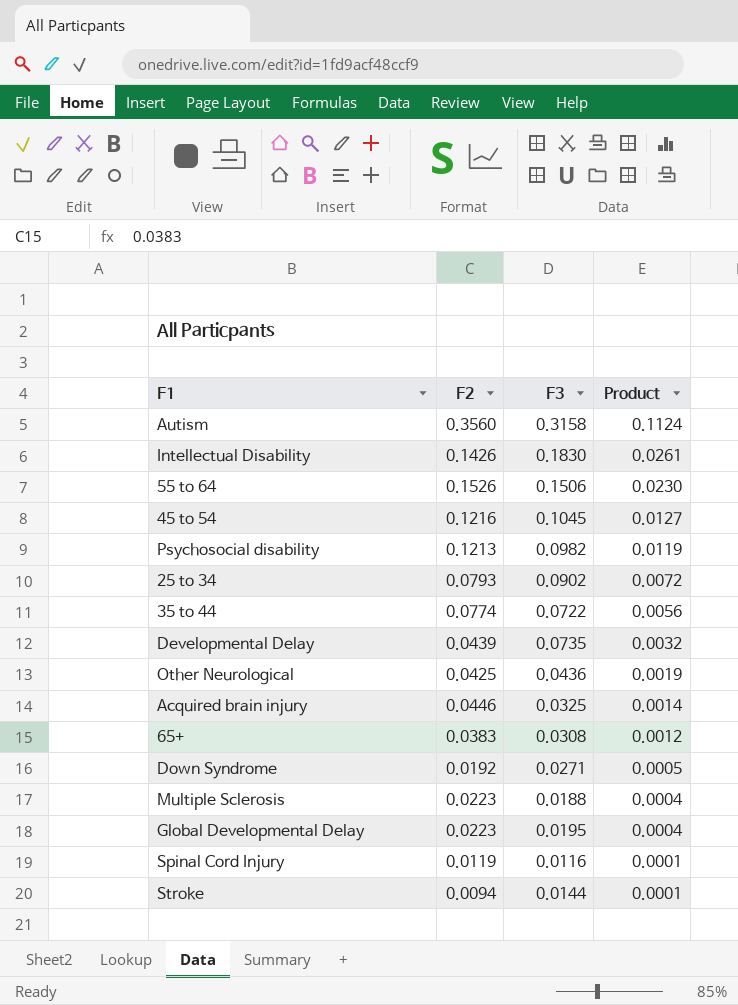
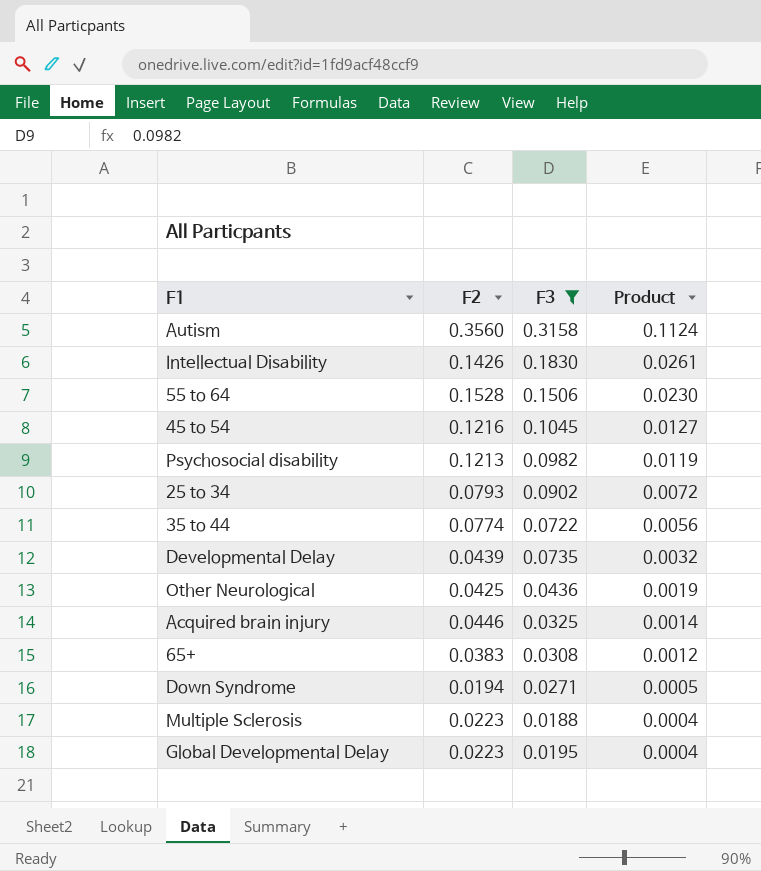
filter: none -> F3 >= 0.0188
55 to 64 | F2: 0.1526 -> 0.1528
Down Syndrome | F2: 0.0192 -> 0.0194

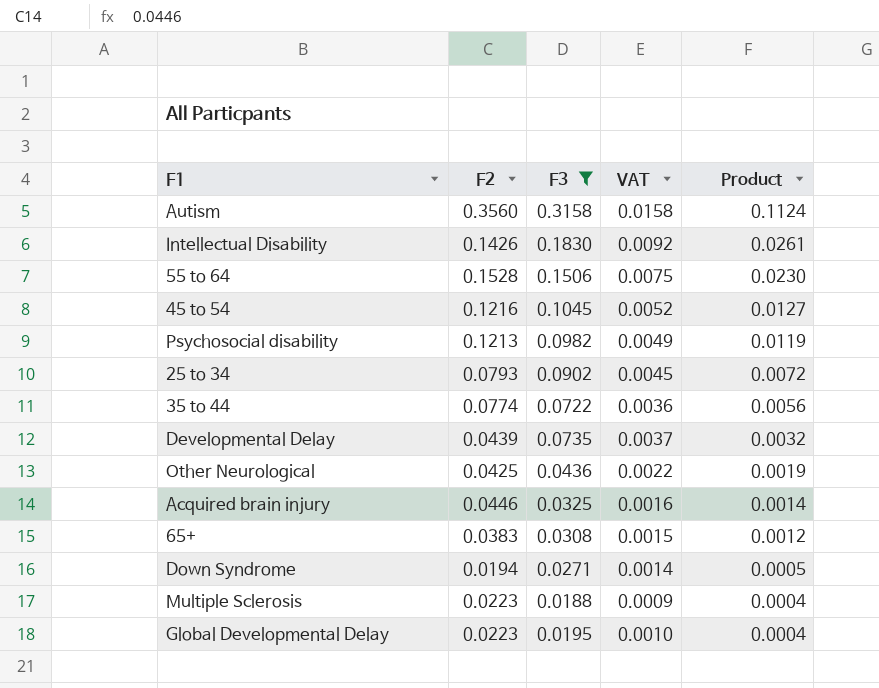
column VAT | formula: none -> [F3] * 0.05

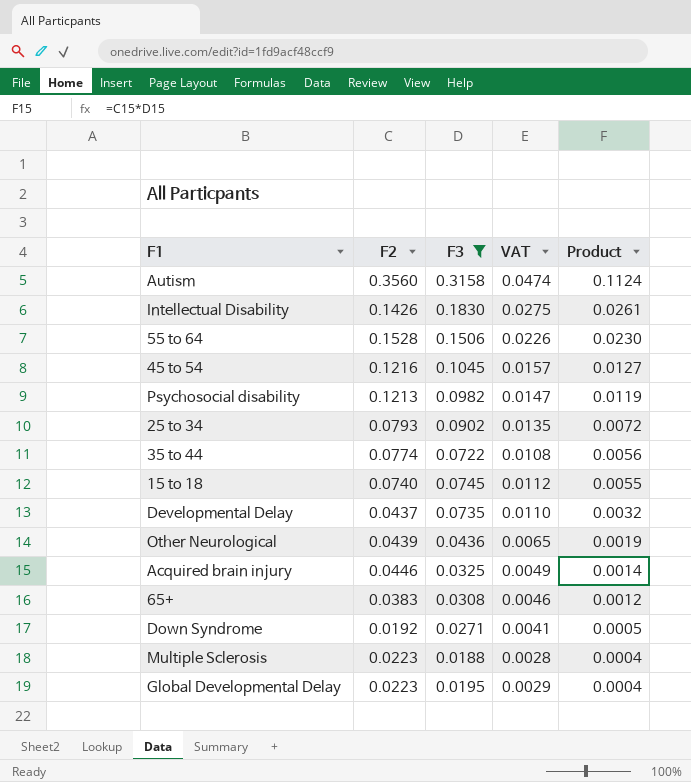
column VAT | formula: [F3] * 0.05 -> [F3] * 0.15
row 15 to 18: none -> 0.0740 | 0.0745 | 0.0112 | 0.0055
Developmental Delay | F2: 0.0439 -> 0.0437
Other Neurological | F2: 0.0425 -> 0.0439
Down Syndrome | F2: 0.0194 -> 0.0192

